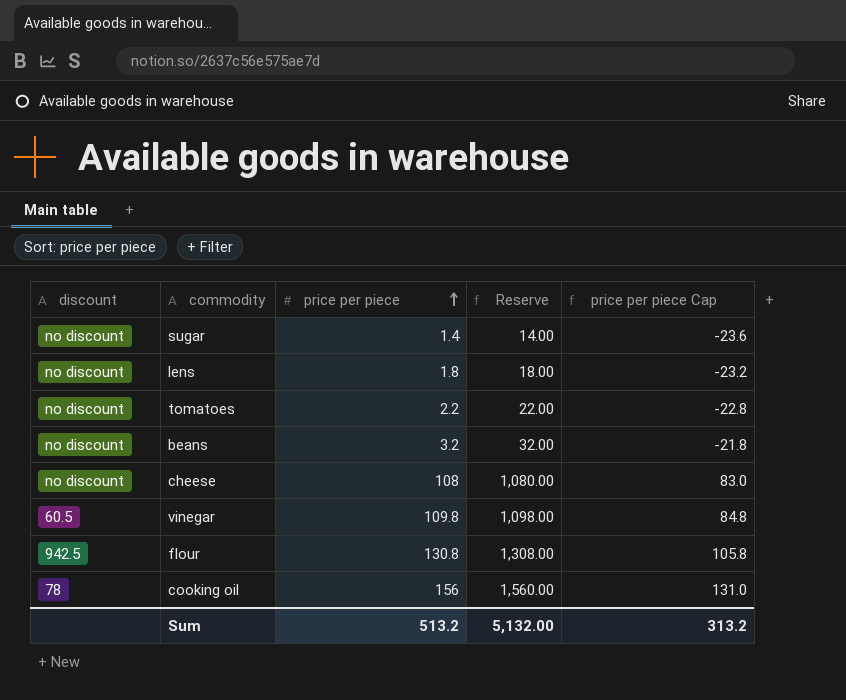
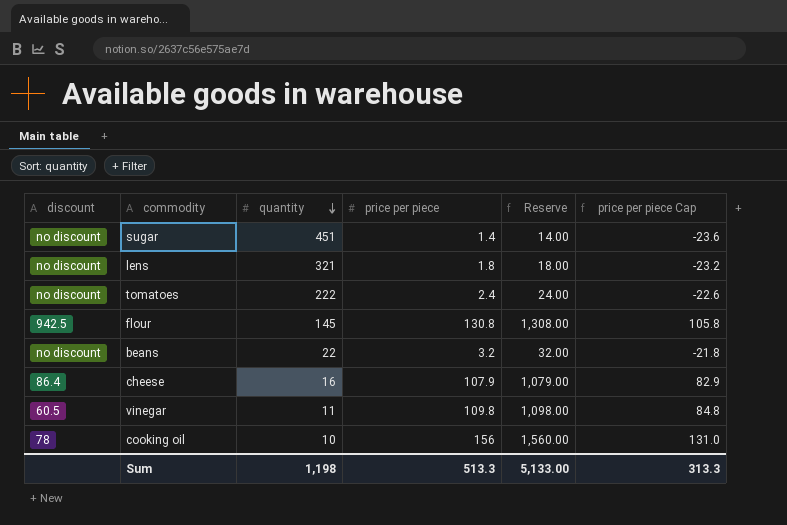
row order: price per piece ascending -> quantity descending
column quantity | position: none -> 3
tomatoes | price per piece: 2.2 -> 2.4
tomatoes | Reserve: 22.00 -> 24.00
tomatoes | price per piece Cap: -22.8 -> -22.6
cheese | discount: no discount -> 86.4
cheese | price per piece: 108 -> 107.9
cheese | Reserve: 1,080.00 -> 1,079.00
cheese | price per piece Cap: 83.0 -> 82.9
Sum | price per piece: 513.2 -> 513.3
Sum | Reserve: 5,132.00 -> 5,133.00
Sum | price per piece Cap: 313.2 -> 313.3

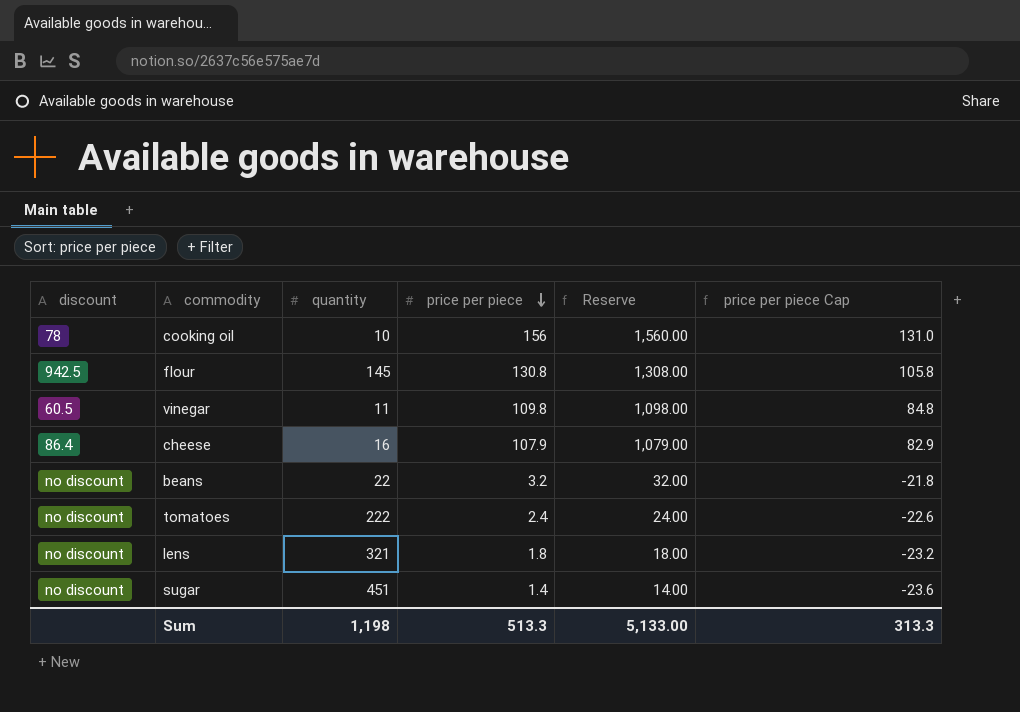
row order: quantity descending -> price per piece descending

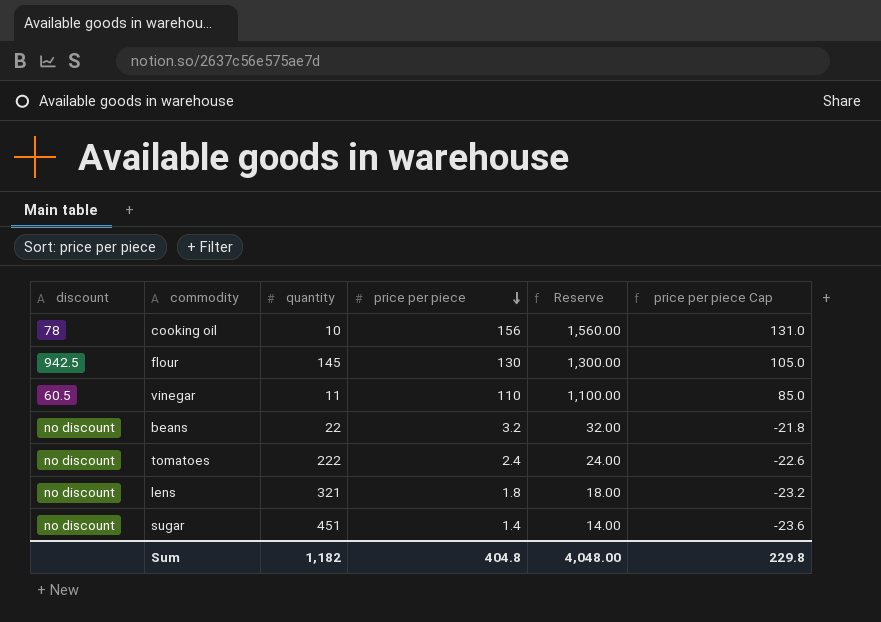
row cheese: 86.4 | 16 | 107.9 | 1,079.00 | 82.9 -> none
flour | price per piece: 130.8 -> 130
flour | Reserve: 1,308.00 -> 1,300.00
flour | price per piece Cap: 105.8 -> 105.0
vinegar | price per piece: 109.8 -> 110
vinegar | Reserve: 1,098.00 -> 1,100.00
vinegar | price per piece Cap: 84.8 -> 85.0
Sum | quantity: 1,198 -> 1,182
Sum | price per piece: 513.3 -> 404.8
Sum | Reserve: 5,133.00 -> 4,048.00
Sum | price per piece Cap: 313.3 -> 229.8

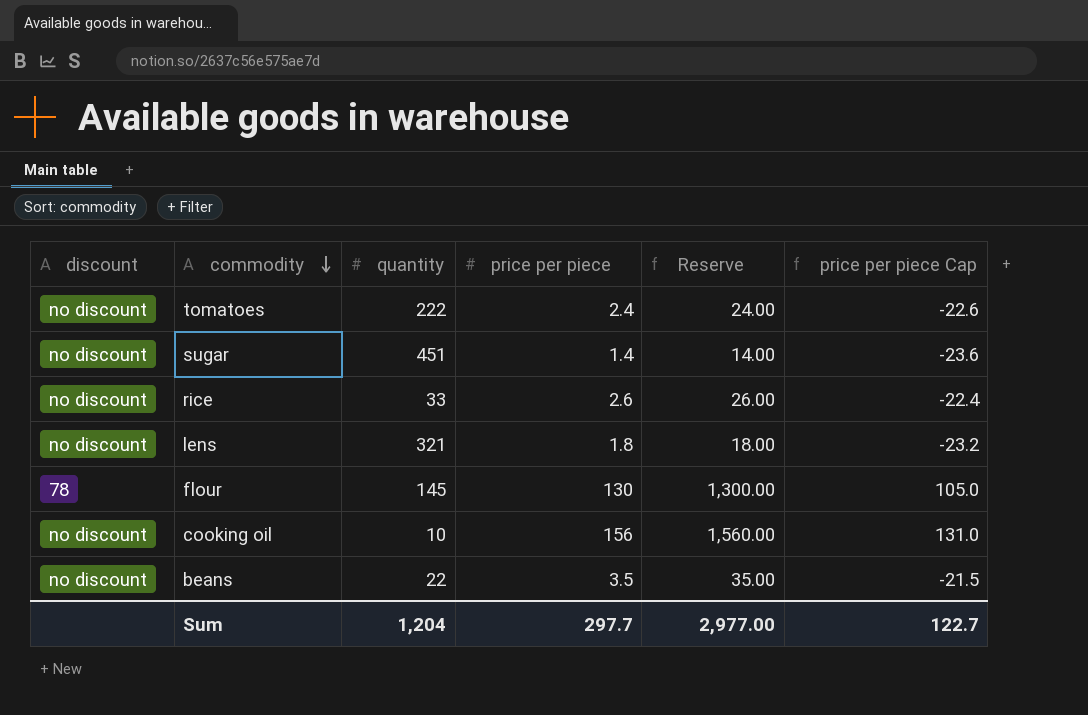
row order: price per piece descending -> commodity descending
row vinegar: 60.5 | 11 | 110 | 1,100.00 | 85.0 -> none
row rice: none -> no discount | 33 | 2.6 | 26.00 | -22.4
flour | discount: 942.5 -> 78
cooking oil | discount: 78 -> no discount
beans | price per piece: 3.2 -> 3.5
beans | Reserve: 32.00 -> 35.00
beans | price per piece Cap: -21.8 -> -21.5
Sum | quantity: 1,182 -> 1,204
Sum | price per piece: 404.8 -> 297.7
Sum | Reserve: 4,048.00 -> 2,977.00
Sum | price per piece Cap: 229.8 -> 122.7

